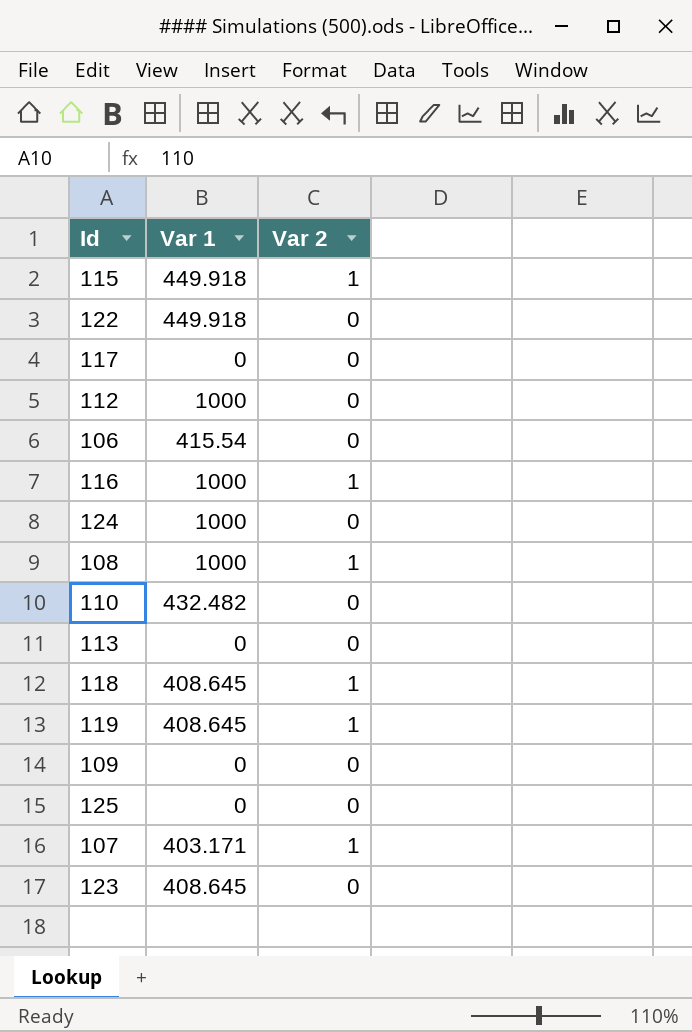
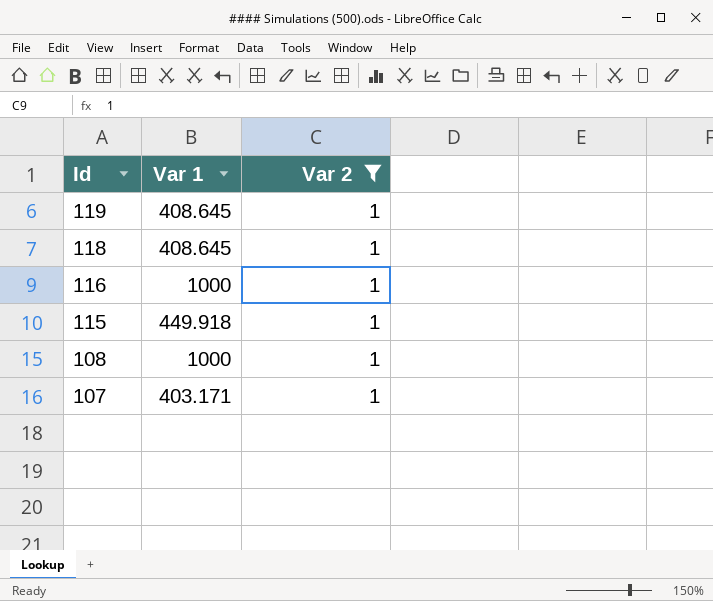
filter: none -> Var 2 = 1
row order: none -> Id descending

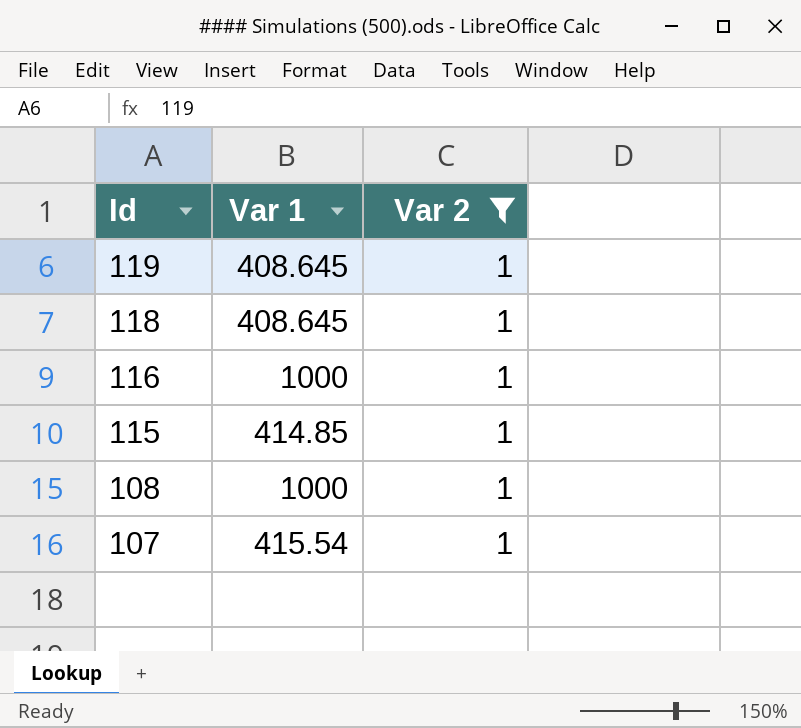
115 | Var 1: 449.918 -> 414.85
107 | Var 1: 403.171 -> 415.54

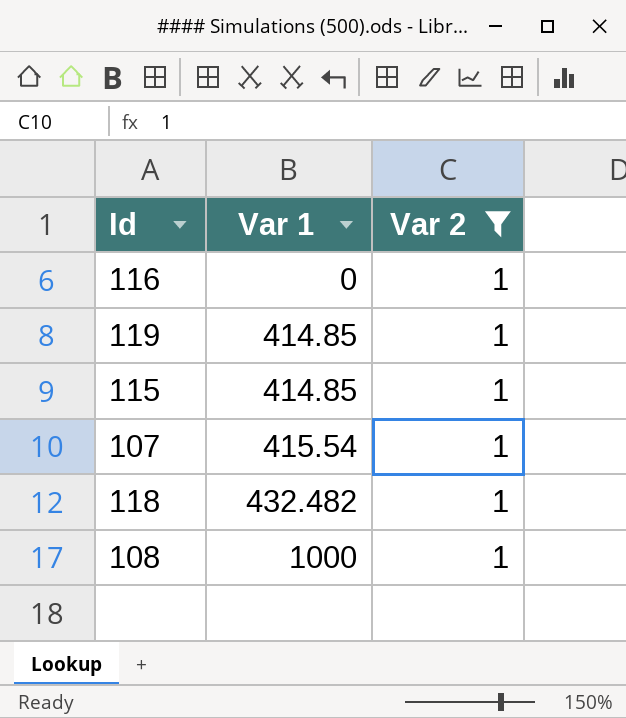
row order: Id descending -> Var 1 ascending
116 | Var 1: 1000 -> 0
119 | Var 1: 408.645 -> 414.85
118 | Var 1: 408.645 -> 432.482

